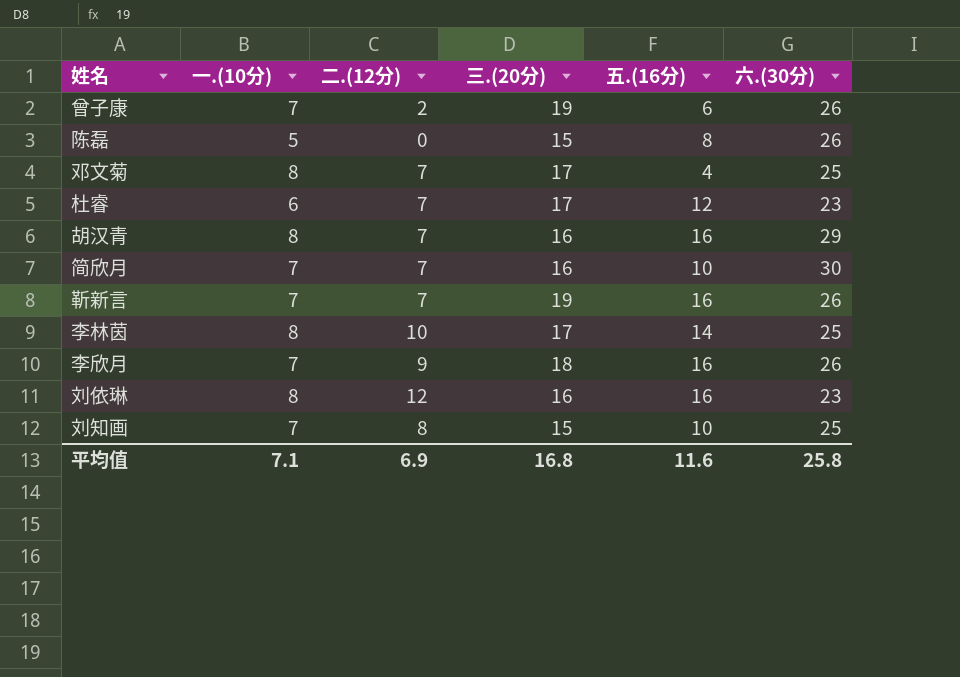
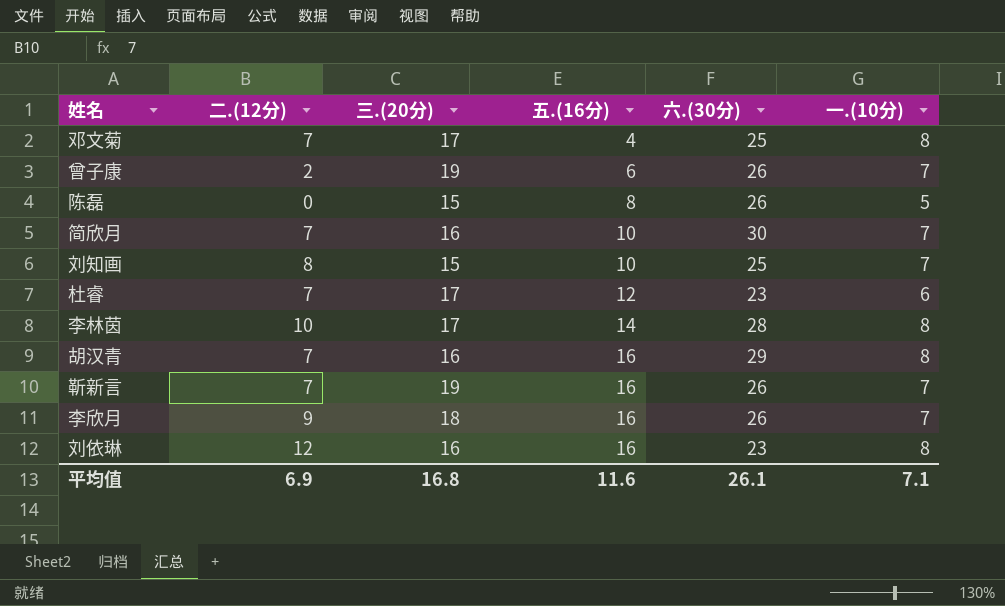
row order: none -> 五.(16分) ascending
column 一.(10分) | position: 2 -> 6
李林茵 | 六.(30分): 25 -> 28
平均值 | 六.(30分): 25.8 -> 26.1

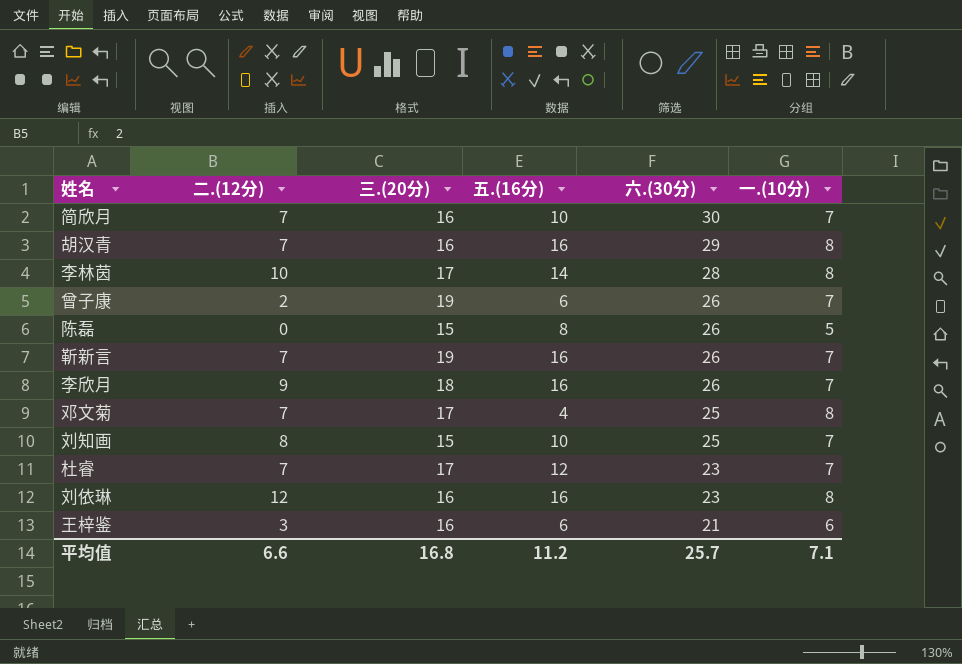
row order: 五.(16分) ascending -> 六.(30分) descending
杜睿 | 一.(10分): 6 -> 7
row 王梓鉴: none -> 3 | 16 | 6 | 21 | 6
平均值 | 二.(12分): 6.9 -> 6.6
平均值 | 五.(16分): 11.6 -> 11.2
平均值 | 六.(30分): 26.1 -> 25.7

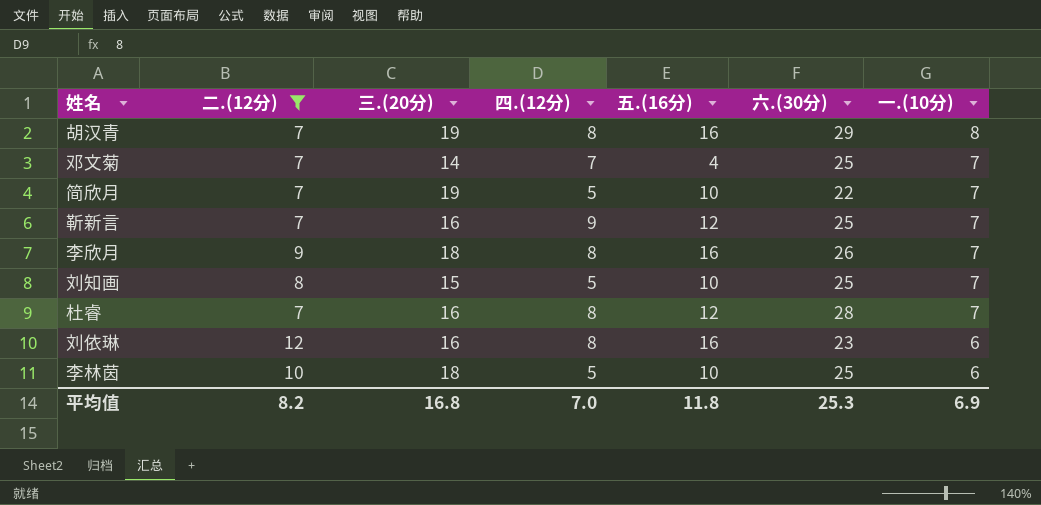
filter: none -> 二.(12分) >= 7
row order: 六.(30分) descending -> 一.(10分) descending
column 四.(12分) | position: none -> 4
胡汉青 | 三.(20分): 16 -> 19
邓文菊 | 三.(20分): 17 -> 14
邓文菊 | 一.(10分): 8 -> 7
简欣月 | 三.(20分): 16 -> 19
简欣月 | 六.(30分): 30 -> 22
靳新言 | 三.(20分): 19 -> 16
靳新言 | 五.(16分): 16 -> 12
靳新言 | 六.(30分): 26 -> 25
杜睿 | 三.(20分): 17 -> 16
杜睿 | 六.(30分): 23 -> 28
刘依琳 | 一.(10分): 8 -> 6
李林茵 | 三.(20分): 17 -> 18
李林茵 | 五.(16分): 14 -> 10
李林茵 | 六.(30分): 28 -> 25
李林茵 | 一.(10分): 8 -> 6
平均值 | 二.(12分): 6.6 -> 8.2
平均值 | 五.(16分): 11.2 -> 11.8
平均值 | 六.(30分): 25.7 -> 25.3
平均值 | 一.(10分): 7.1 -> 6.9

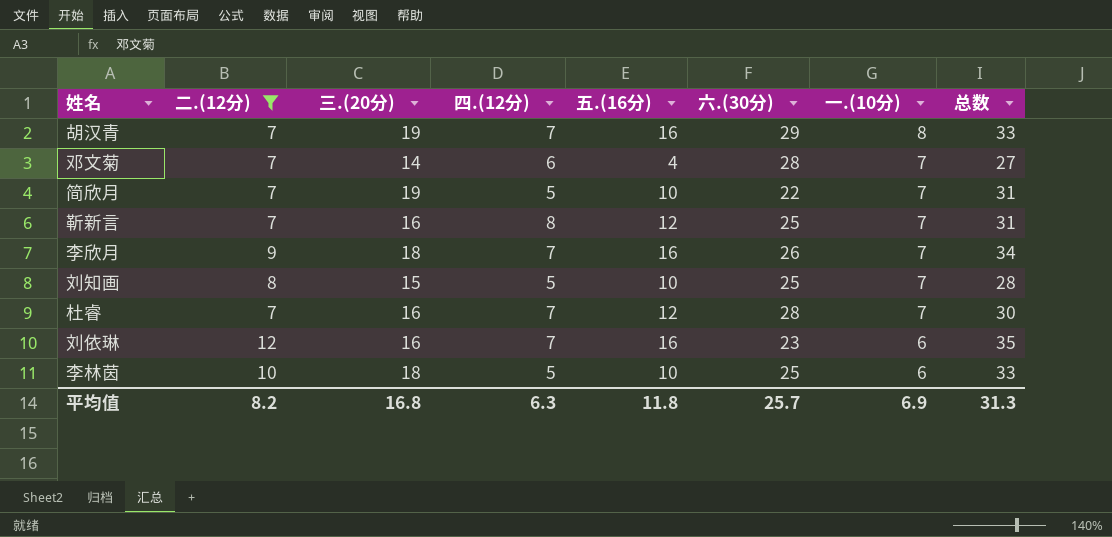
column 总数 | formula: none -> [二.(12分)] + [三.(20分)] + [四.(12分)]
胡汉青 | 四.(12分): 8 -> 7
邓文菊 | 四.(12分): 7 -> 6
邓文菊 | 六.(30分): 25 -> 28
靳新言 | 四.(12分): 9 -> 8
李欣月 | 四.(12分): 8 -> 7
杜睿 | 四.(12分): 8 -> 7
刘依琳 | 四.(12分): 8 -> 7
平均值 | 四.(12分): 7.0 -> 6.3
平均值 | 六.(30分): 25.3 -> 25.7

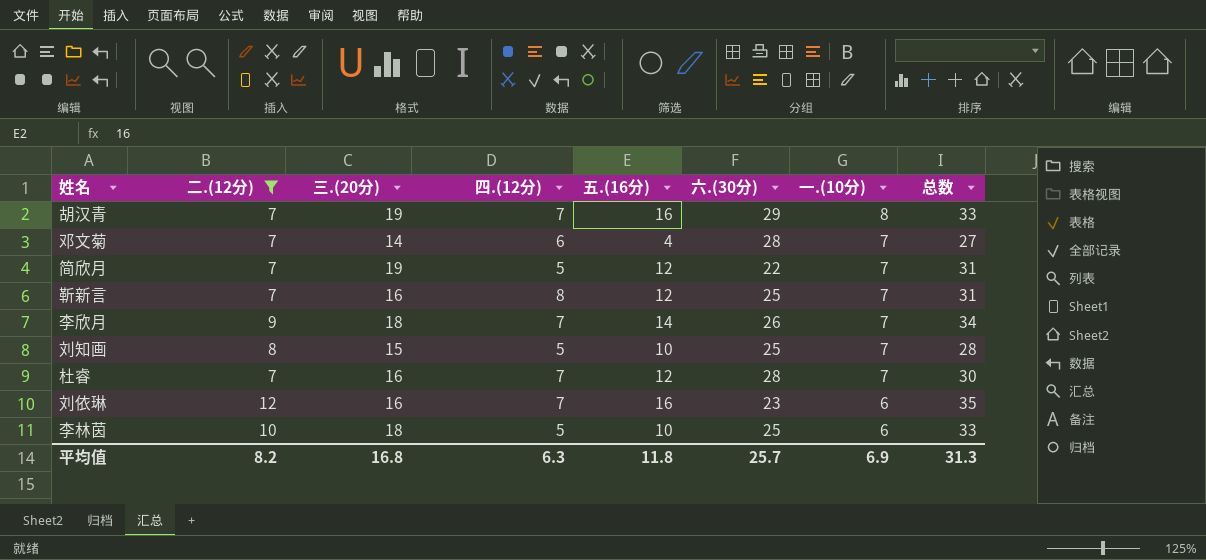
简欣月 | 五.(16分): 10 -> 12
李欣月 | 五.(16分): 16 -> 14

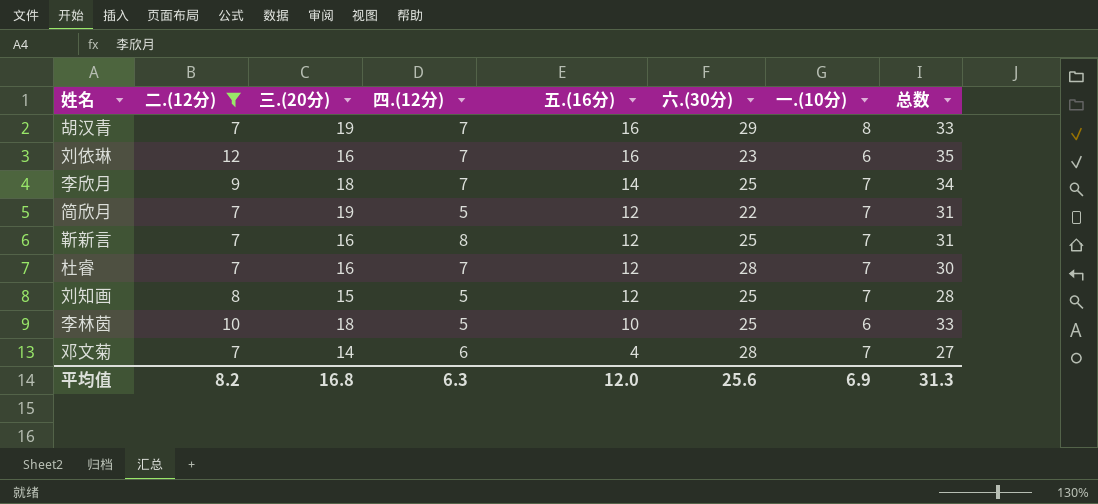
row order: 一.(10分) descending -> 五.(16分) descending
李欣月 | 六.(30分): 26 -> 25
刘知画 | 五.(16分): 10 -> 12
平均值 | 五.(16分): 11.8 -> 12.0
平均值 | 六.(30分): 25.7 -> 25.6

